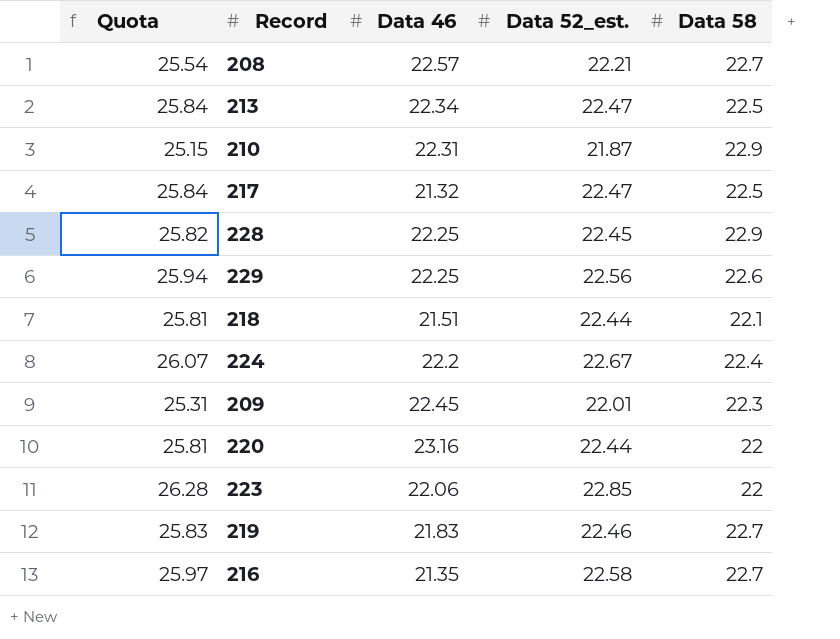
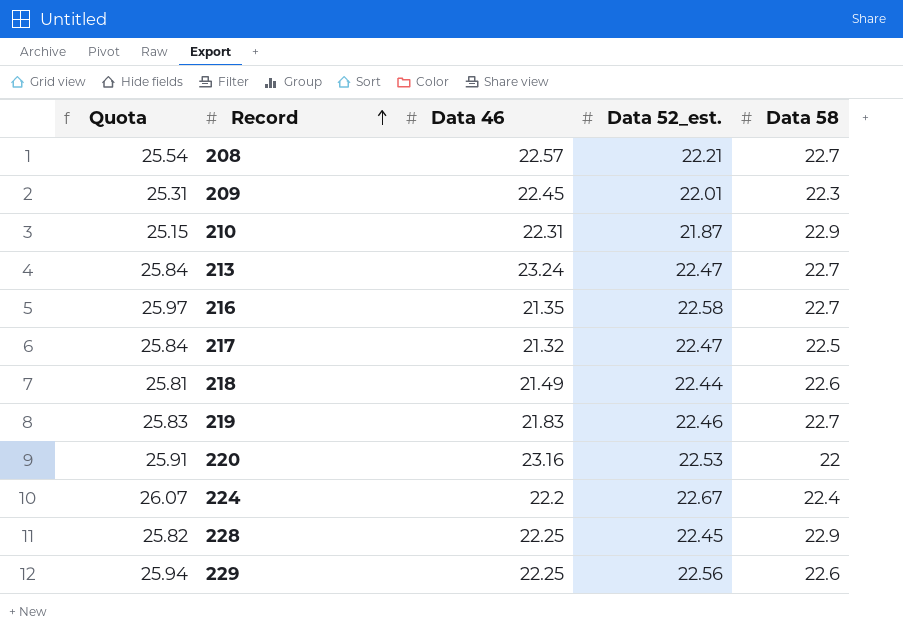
row order: none -> Record ascending
row 223: 26.28 | 22.06 | 22.85 | 22 -> none
213 | Data 46: 22.34 -> 23.24
213 | Data 58: 22.5 -> 22.7
218 | Data 46: 21.51 -> 21.49
218 | Data 58: 22.1 -> 22.6
220 | Quota: 25.81 -> 25.91
220 | Data 52_est.: 22.44 -> 22.53

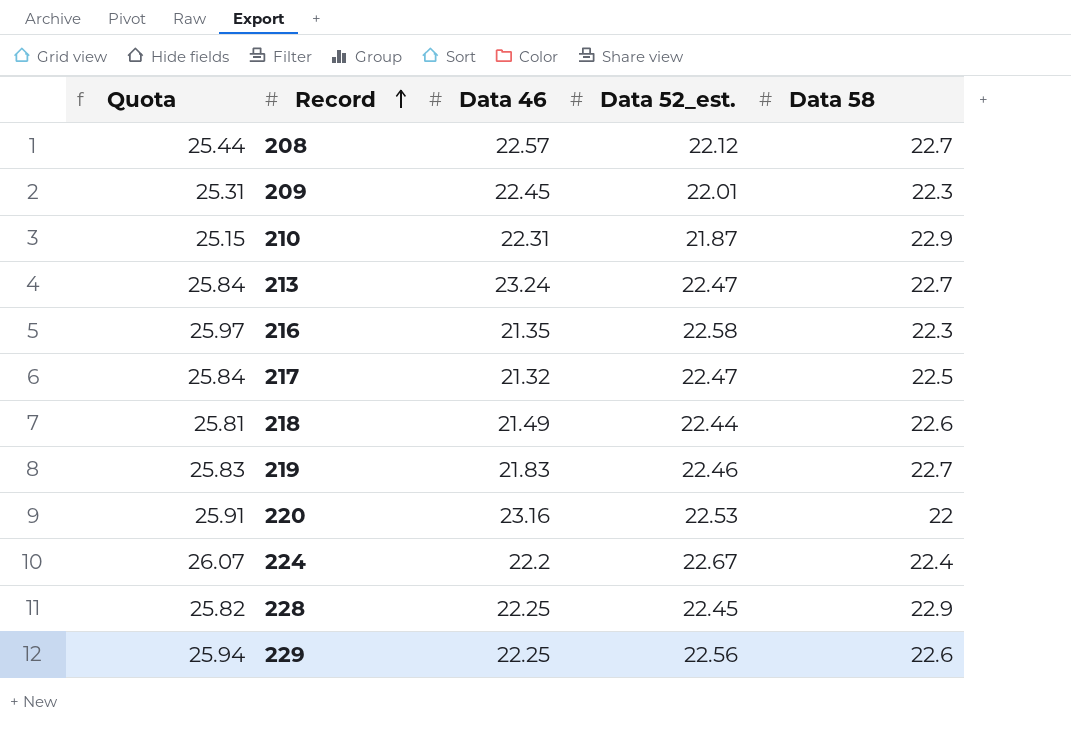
208 | Quota: 25.54 -> 25.44
208 | Data 52_est.: 22.21 -> 22.12
216 | Data 58: 22.7 -> 22.3

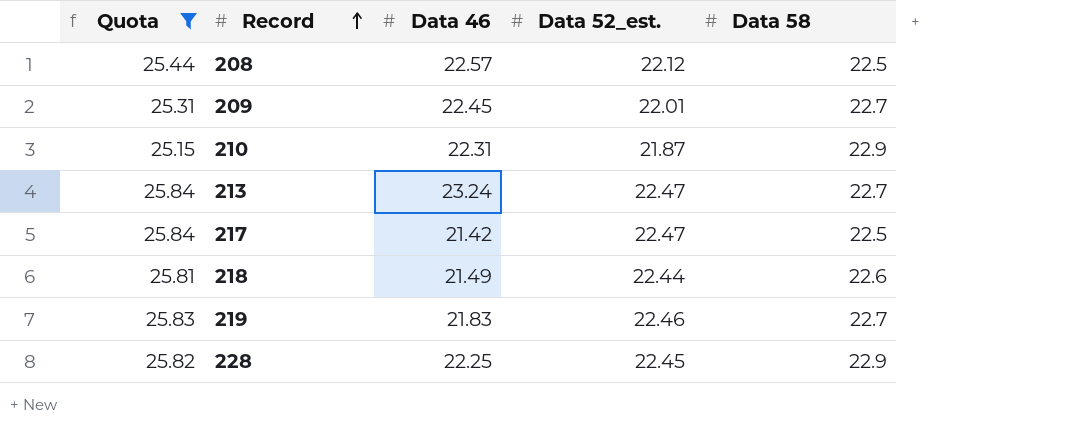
filter: none -> Quota <= 25.84
208 | Data 58: 22.7 -> 22.5
209 | Data 58: 22.3 -> 22.7
217 | Data 46: 21.32 -> 21.42

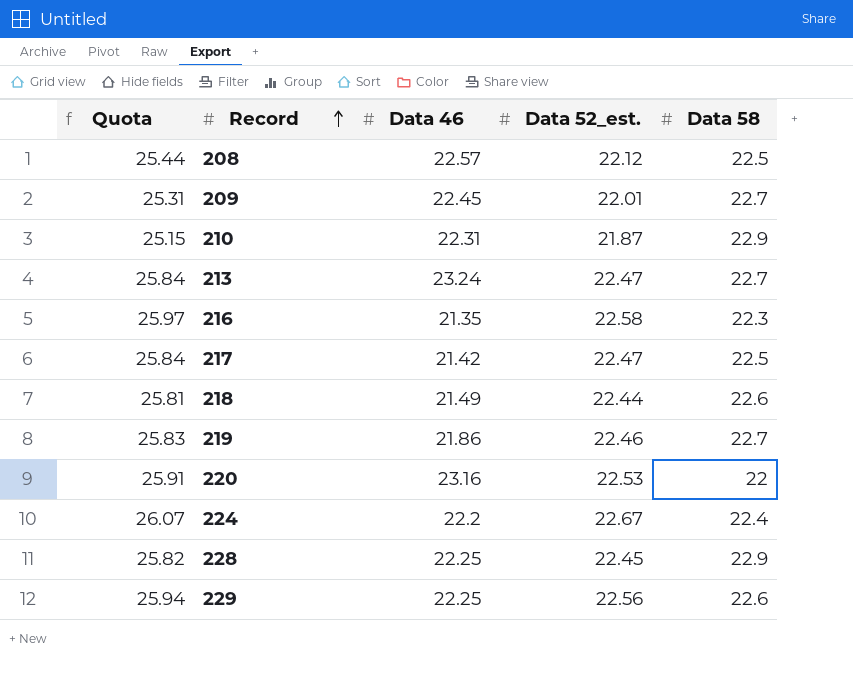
filter: Quota <= 25.84 -> none
219 | Data 46: 21.83 -> 21.86

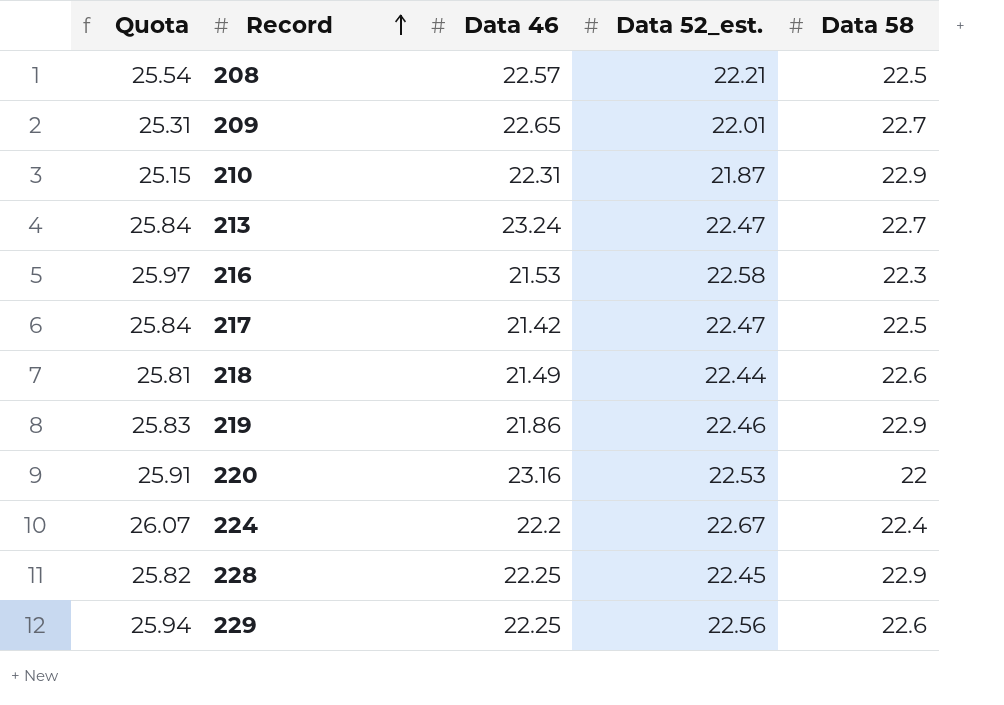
208 | Quota: 25.44 -> 25.54
208 | Data 52_est.: 22.12 -> 22.21
209 | Data 46: 22.45 -> 22.65
216 | Data 46: 21.35 -> 21.53
219 | Data 58: 22.7 -> 22.9

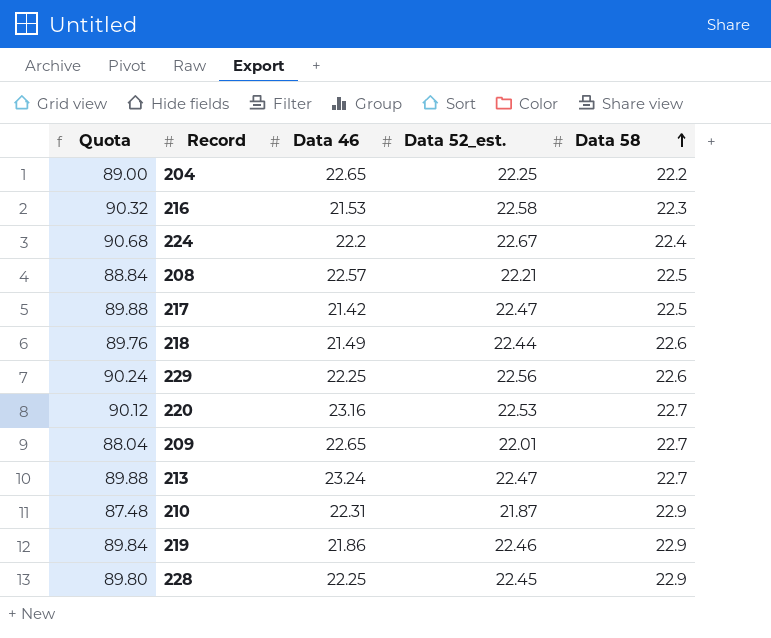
row order: Record ascending -> Data 58 ascending
column Quota | formula: [Data 52_est.] * 1.15 -> [Data 52_est.] * 4
row 204: none -> 89.00 | 22.65 | 22.25 | 22.2
220 | Data 58: 22 -> 22.7

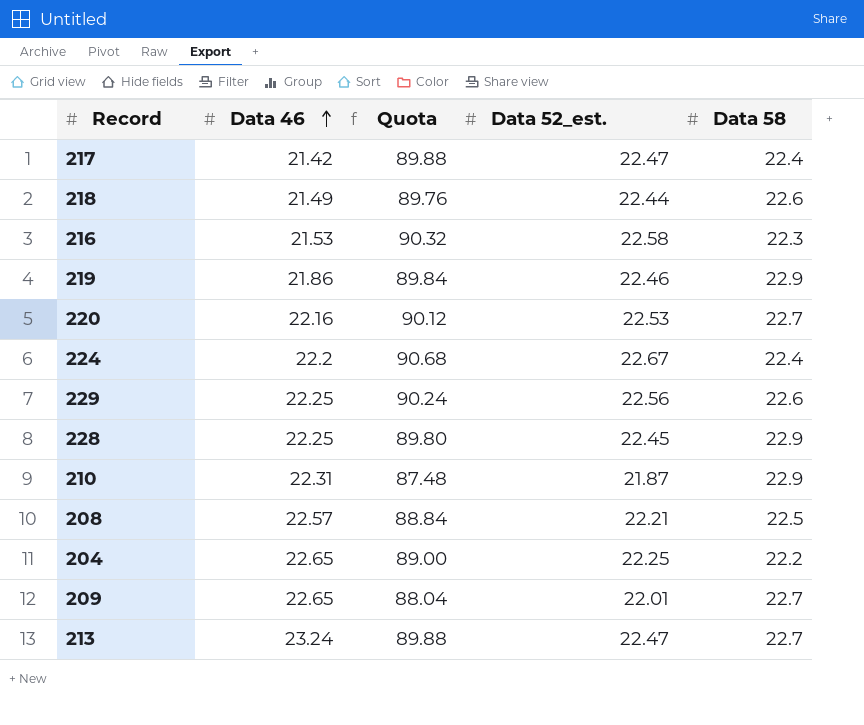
row order: Data 58 ascending -> Data 46 ascending
column Quota | position: 1 -> 3
217 | Data 58: 22.5 -> 22.4
220 | Data 46: 23.16 -> 22.16

